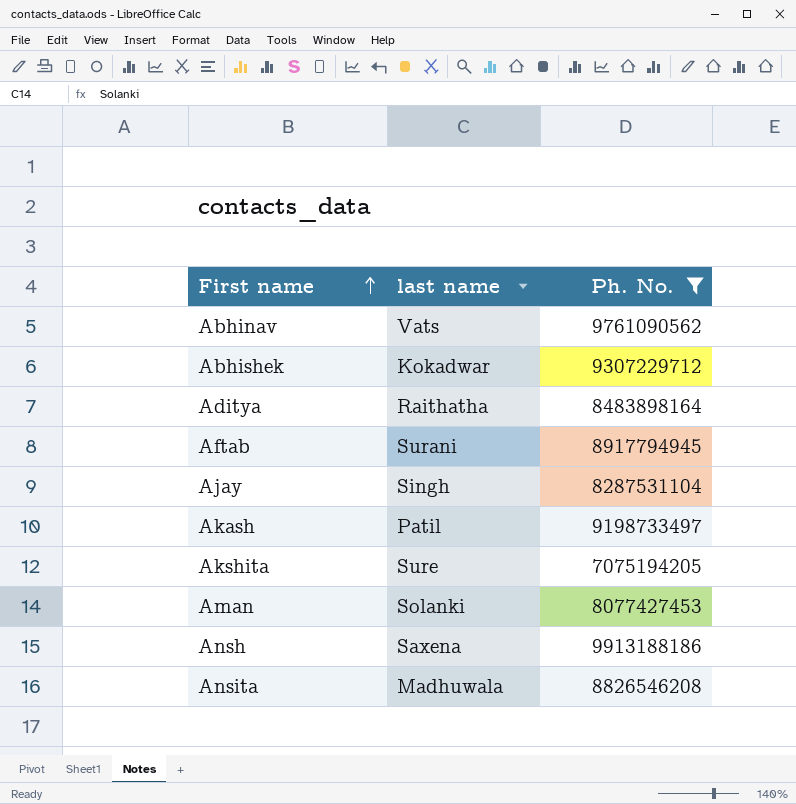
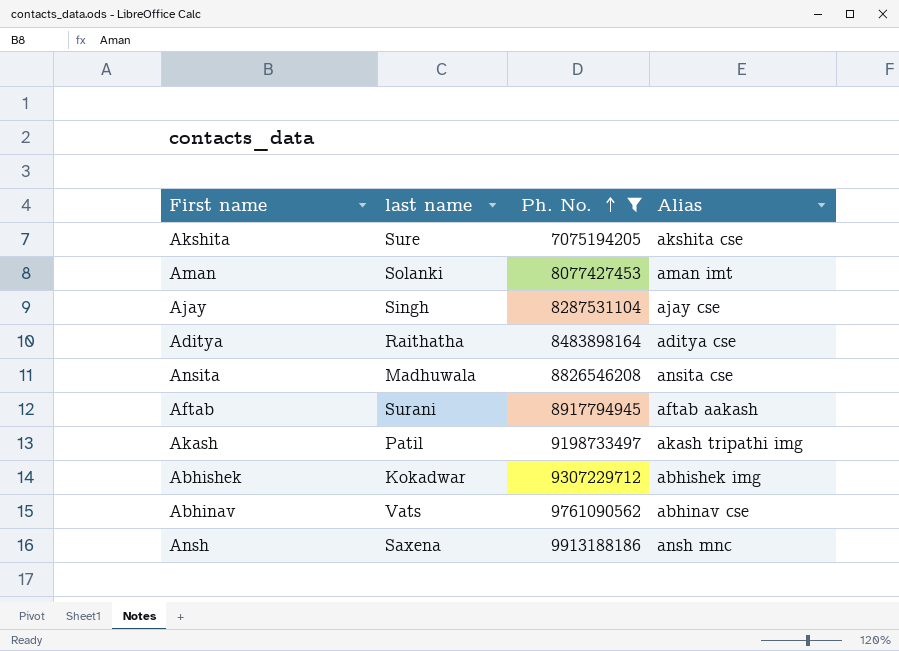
row order: First name ascending -> Ph. No. ascending
column Alias | position: none -> 4

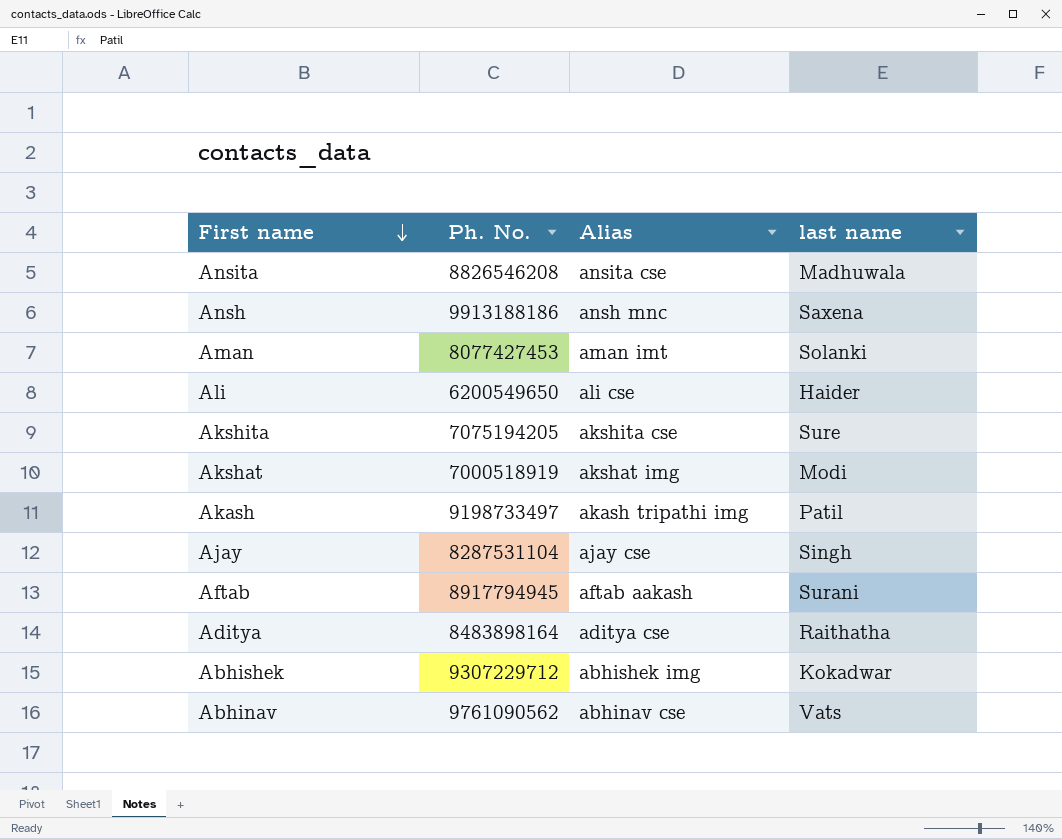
filter: Ph. No. >= 7075194205 -> none
row order: Ph. No. ascending -> First name descending
column last name | position: 2 -> 4

